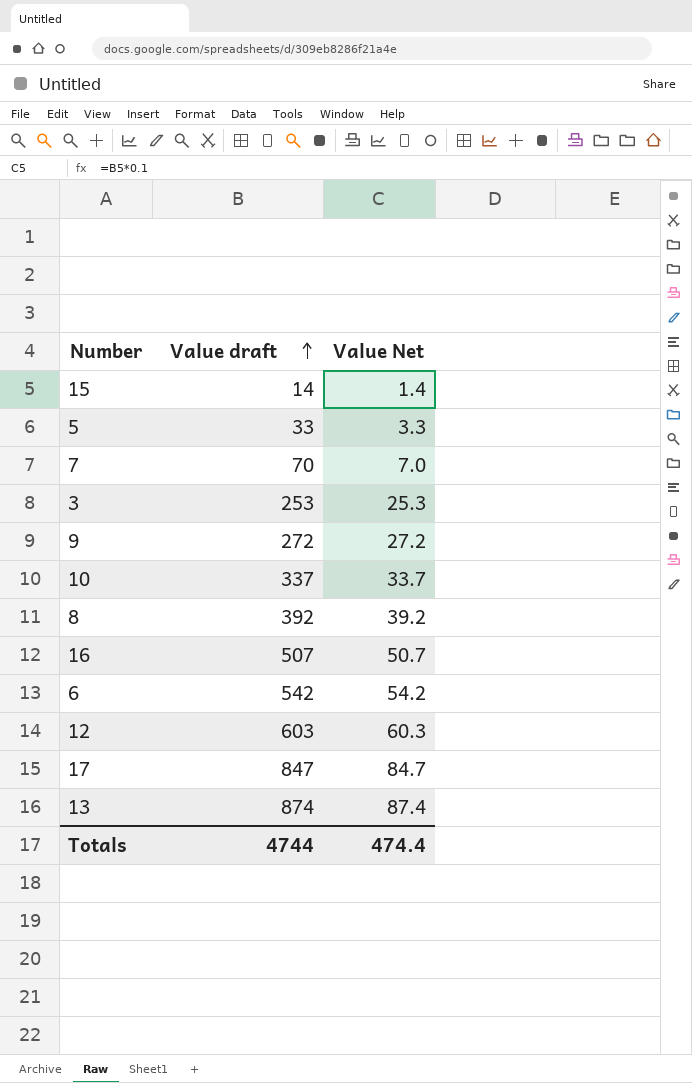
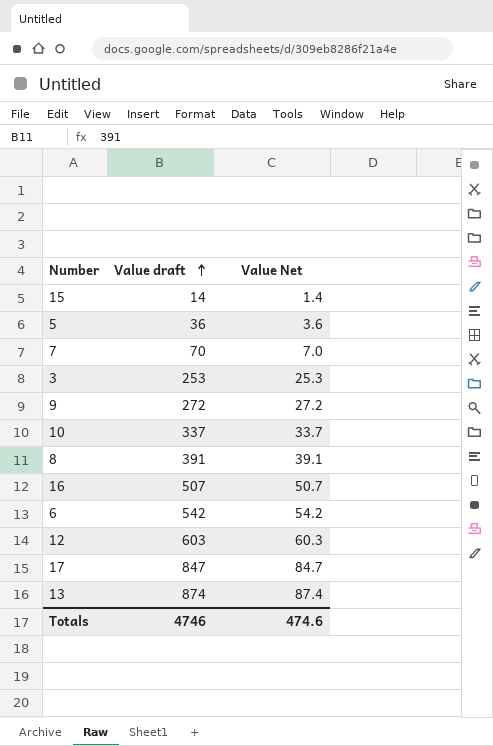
5 | Value draft: 33 -> 36
5 | Value Net: 3.3 -> 3.6
8 | Value draft: 392 -> 391
8 | Value Net: 39.2 -> 39.1
Totals | Value draft: 4744 -> 4746
Totals | Value Net: 474.4 -> 474.6

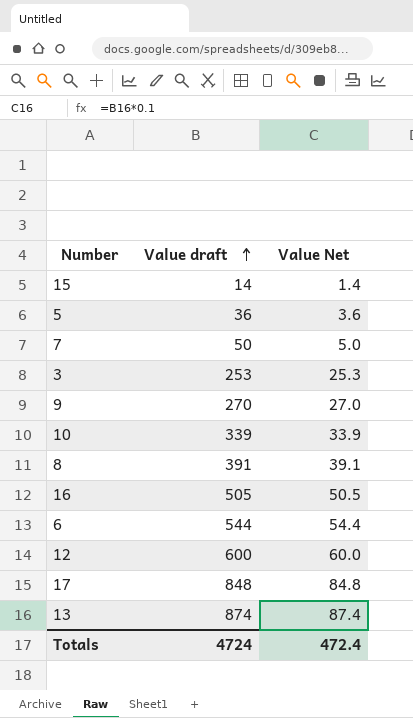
7 | Value draft: 70 -> 50
7 | Value Net: 7.0 -> 5.0
9 | Value draft: 272 -> 270
9 | Value Net: 27.2 -> 27.0
10 | Value draft: 337 -> 339
10 | Value Net: 33.7 -> 33.9
16 | Value draft: 507 -> 505
16 | Value Net: 50.7 -> 50.5
6 | Value draft: 542 -> 544
6 | Value Net: 54.2 -> 54.4
12 | Value draft: 603 -> 600
12 | Value Net: 60.3 -> 60.0
17 | Value draft: 847 -> 848
17 | Value Net: 84.7 -> 84.8
Totals | Value draft: 4746 -> 4724
Totals | Value Net: 474.6 -> 472.4

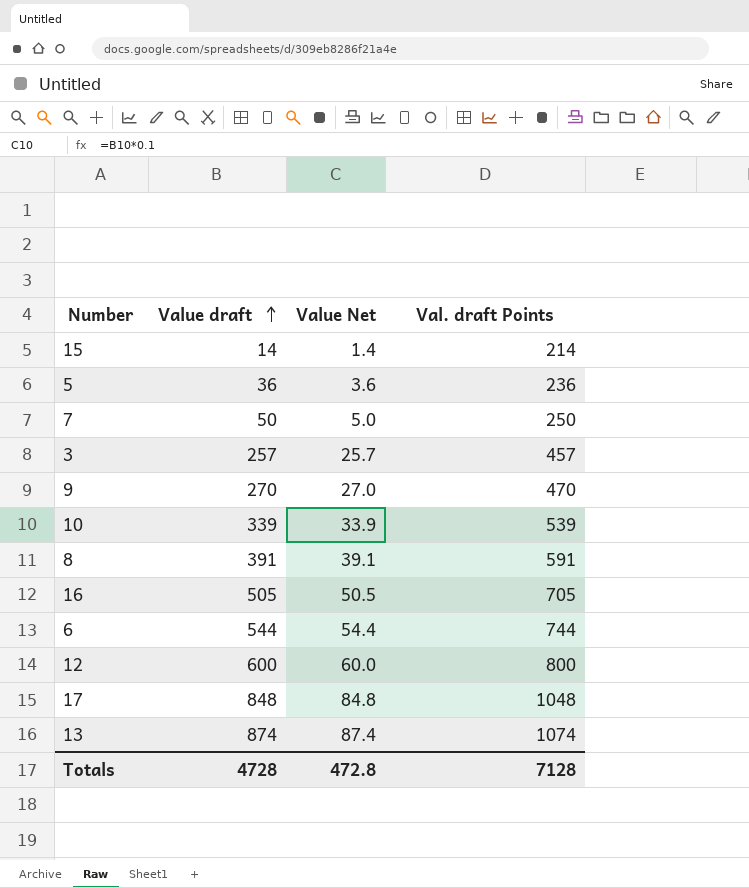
column Val. draft Points | formula: none -> [Value draft] + 200
3 | Value draft: 253 -> 257
3 | Value Net: 25.3 -> 25.7
Totals | Value draft: 4724 -> 4728
Totals | Value Net: 472.4 -> 472.8

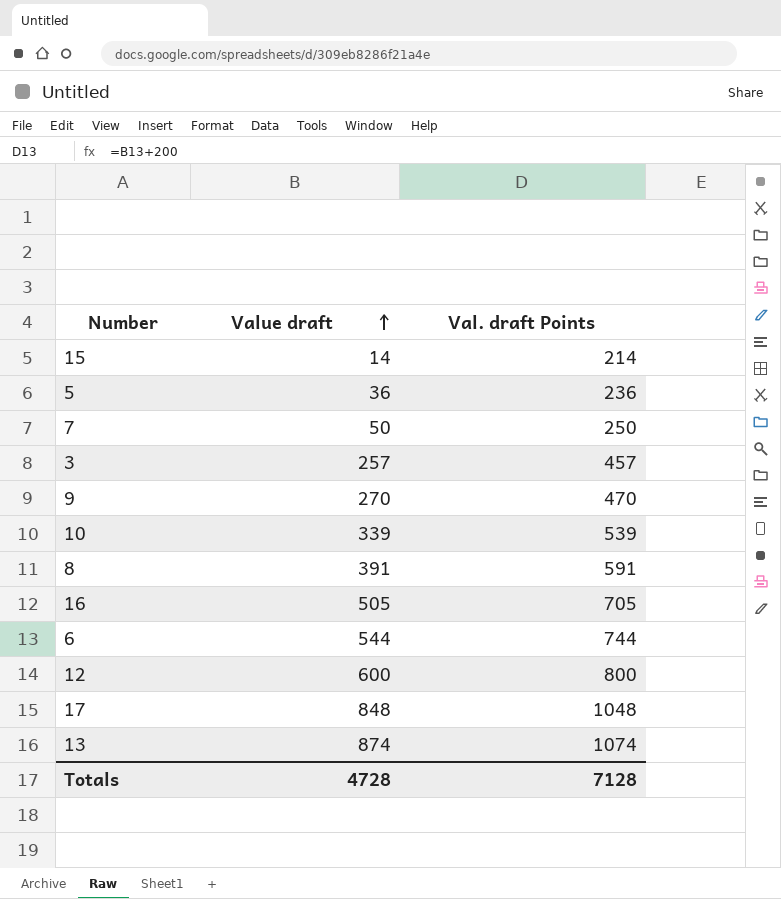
column Value Net | formula: [Value draft] * 0.1 -> none

